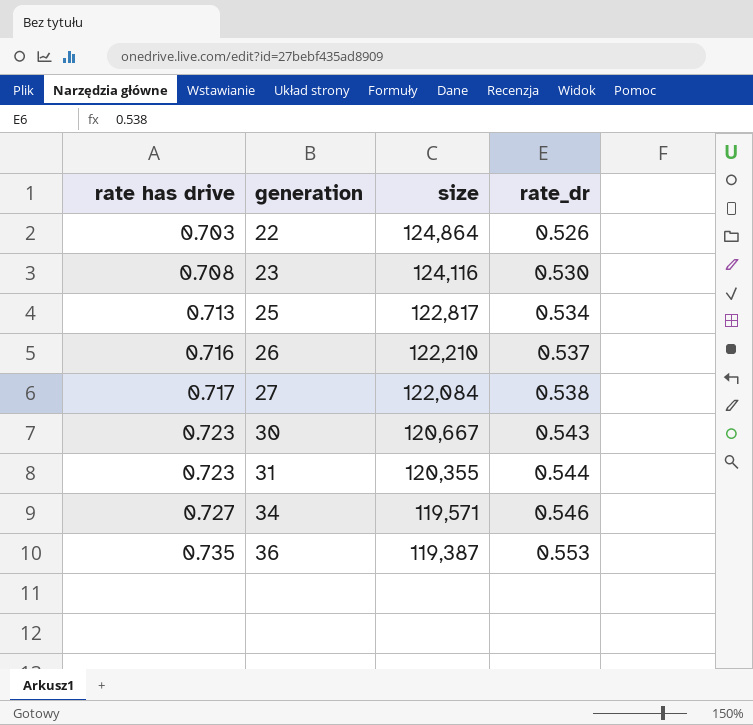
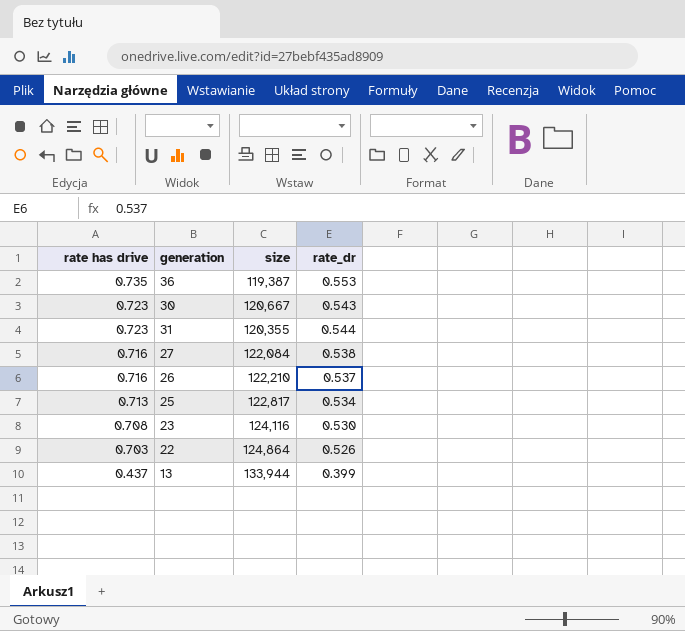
row order: rate has drive ascending -> rate has drive descending
row 34: 0.727 | 119,571 | 0.546 -> none
27 | rate has drive: 0.717 -> 0.716
row 13: none -> 0.437 | 133,944 | 0.399

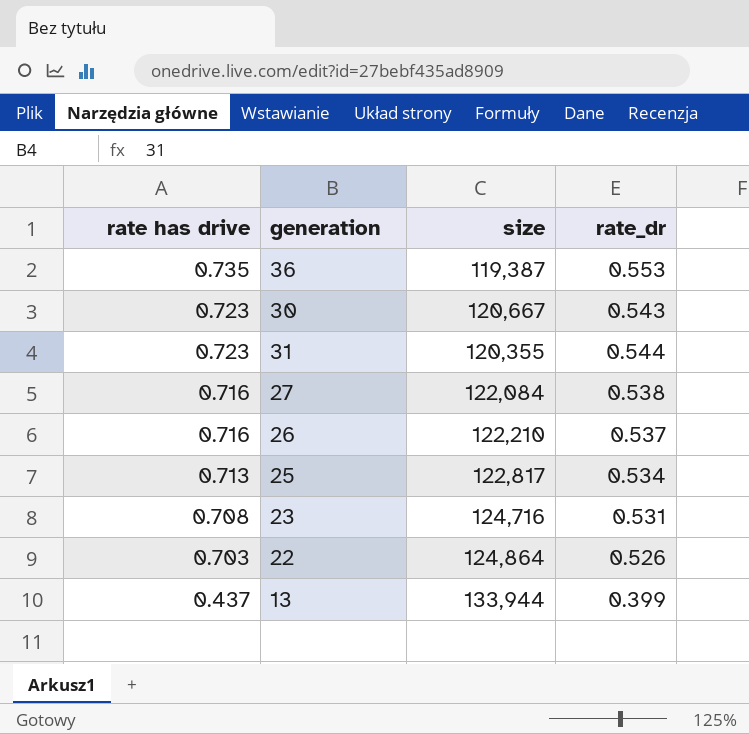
23 | size: 124,116 -> 124,716
23 | rate_dr: 0.530 -> 0.531

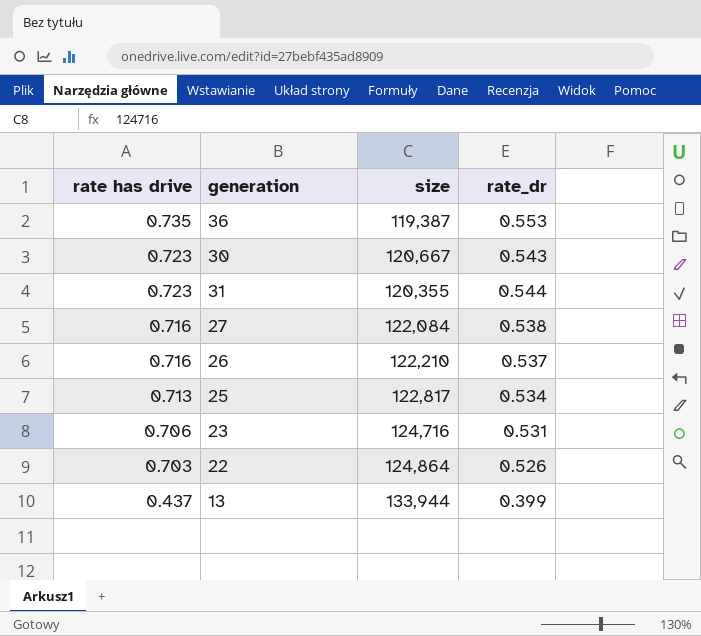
23 | rate has drive: 0.708 -> 0.706

